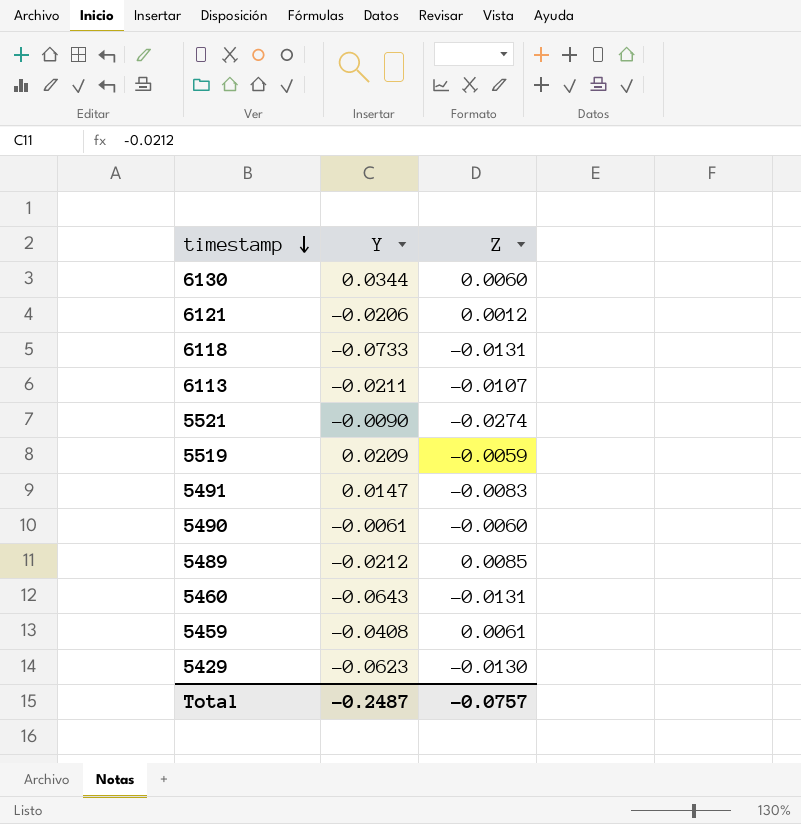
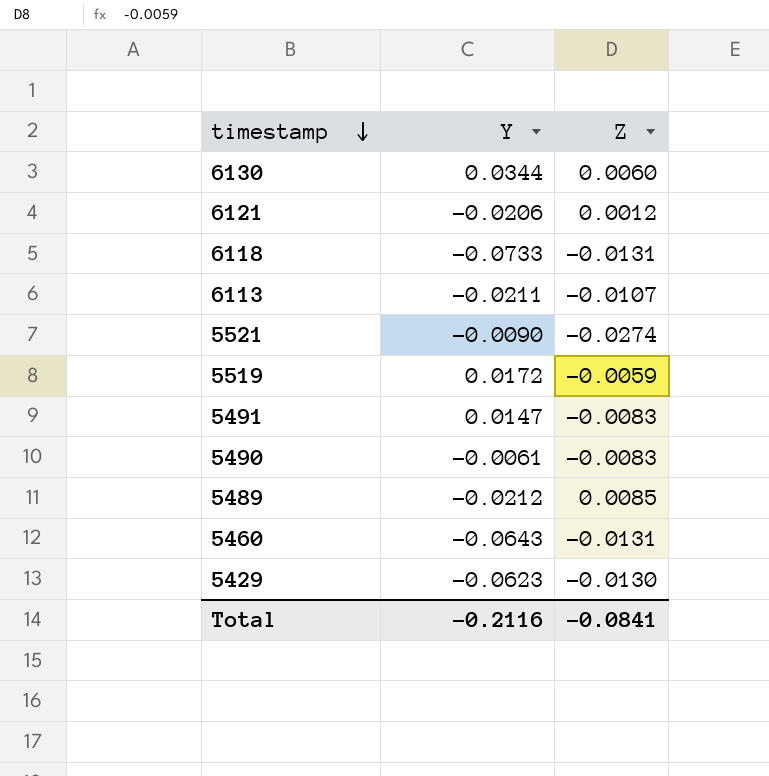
row 5459: -0.0408 | 0.0061 -> none
5519 | Y: 0.0209 -> 0.0172
5490 | Z: -0.0060 -> -0.0083
Total | Y: -0.2487 -> -0.2116
Total | Z: -0.0757 -> -0.0841

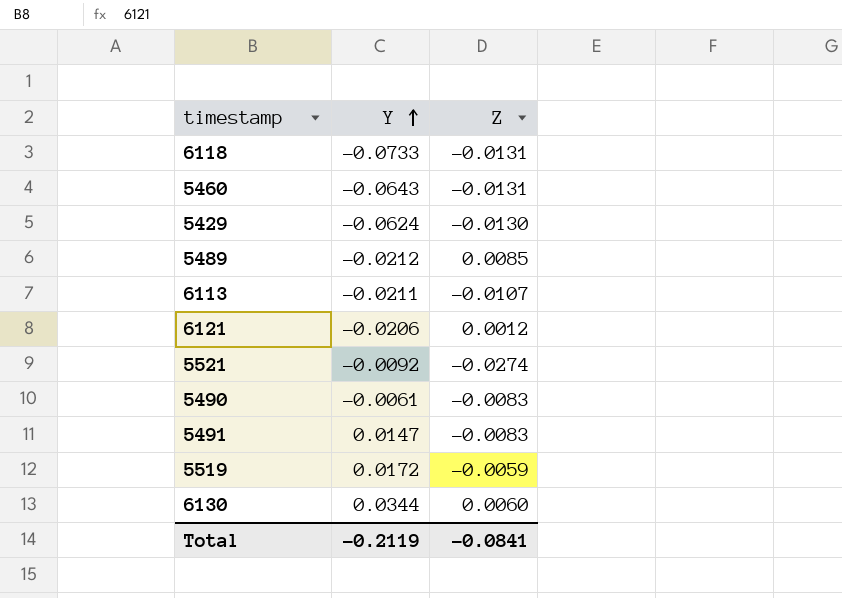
row order: timestamp descending -> Y ascending
5429 | Y: -0.0623 -> -0.0624
5521 | Y: -0.0090 -> -0.0092
Total | Y: -0.2116 -> -0.2119

